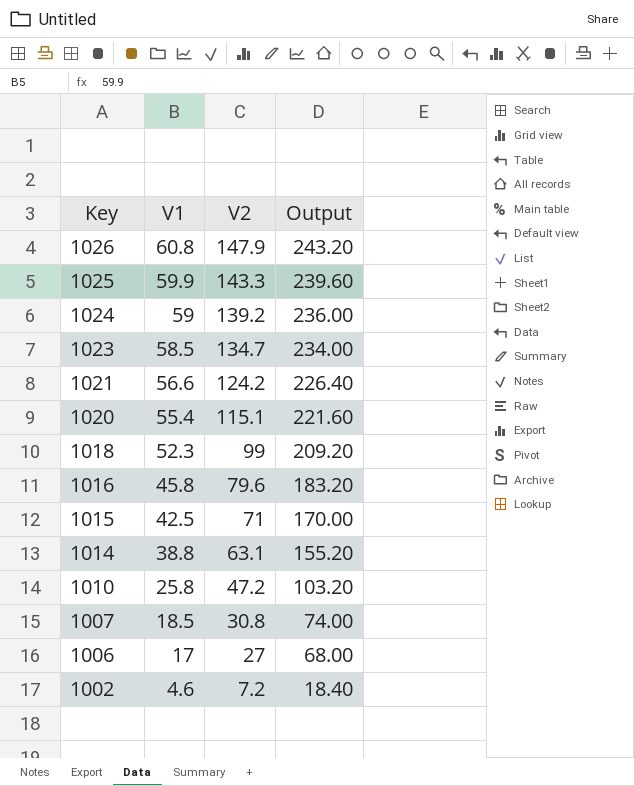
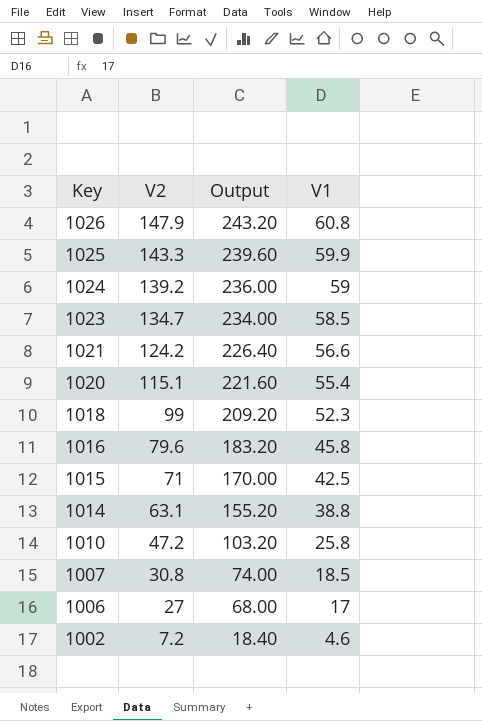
column V1 | position: 2 -> 4

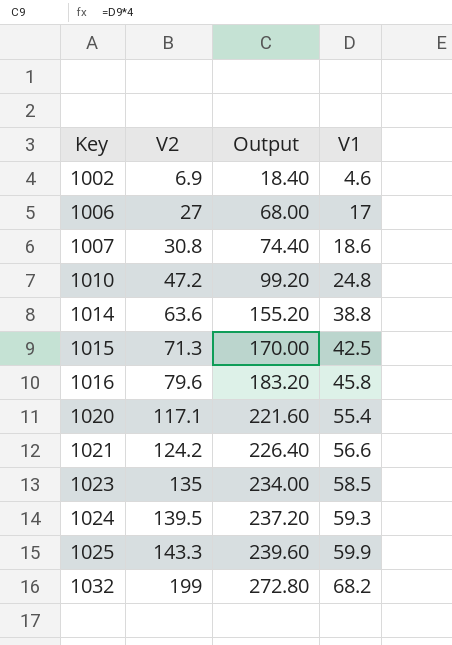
row order: Key descending -> Key ascending
row 1026: 147.9 | 243.20 | 60.8 -> none
row 1018: 99 | 209.20 | 52.3 -> none
1002 | V2: 7.2 -> 6.9
1007 | Output: 74.00 -> 74.40
1007 | V1: 18.5 -> 18.6
1010 | Output: 103.20 -> 99.20
1010 | V1: 25.8 -> 24.8
1014 | V2: 63.1 -> 63.6
1015 | V2: 71 -> 71.3
1020 | V2: 115.1 -> 117.1
1023 | V2: 134.7 -> 135
1024 | V2: 139.2 -> 139.5
1024 | Output: 236.00 -> 237.20
1024 | V1: 59 -> 59.3
row 1032: none -> 199 | 272.80 | 68.2

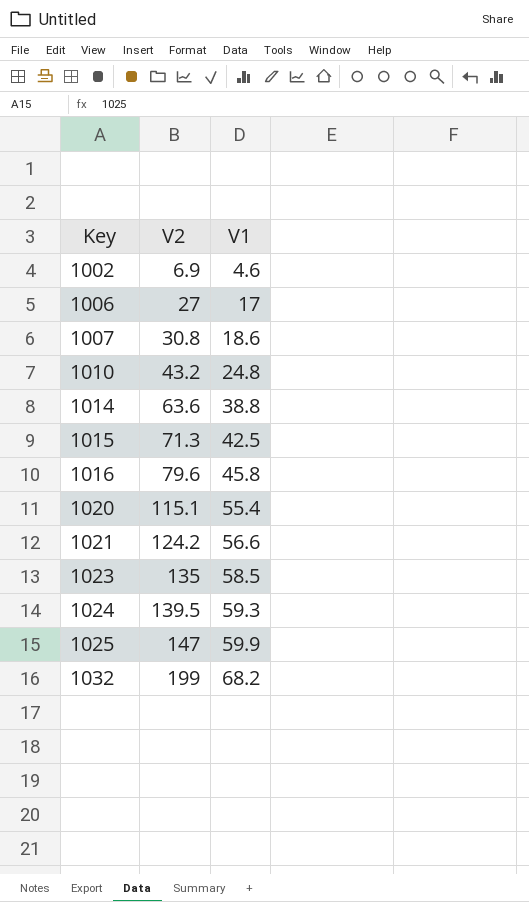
column Output | formula: [V1] * 4 -> none
1010 | V2: 47.2 -> 43.2
1020 | V2: 117.1 -> 115.1
1025 | V2: 143.3 -> 147

